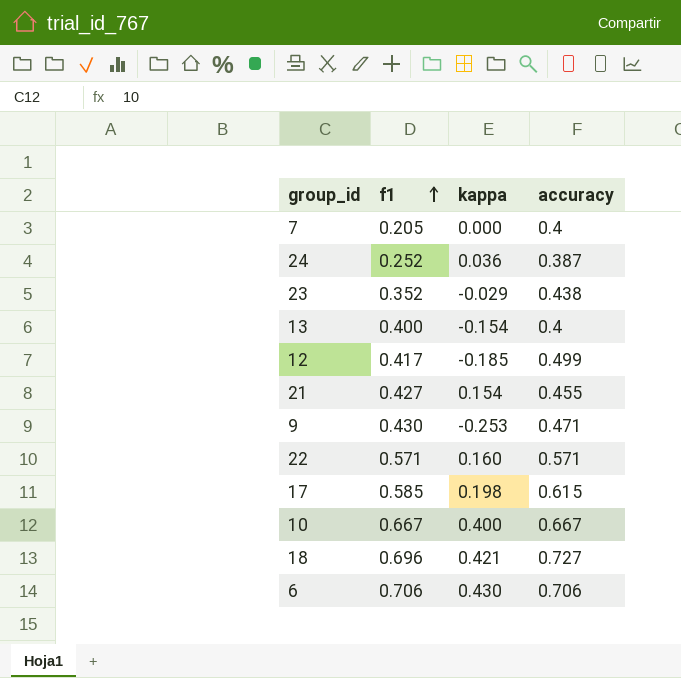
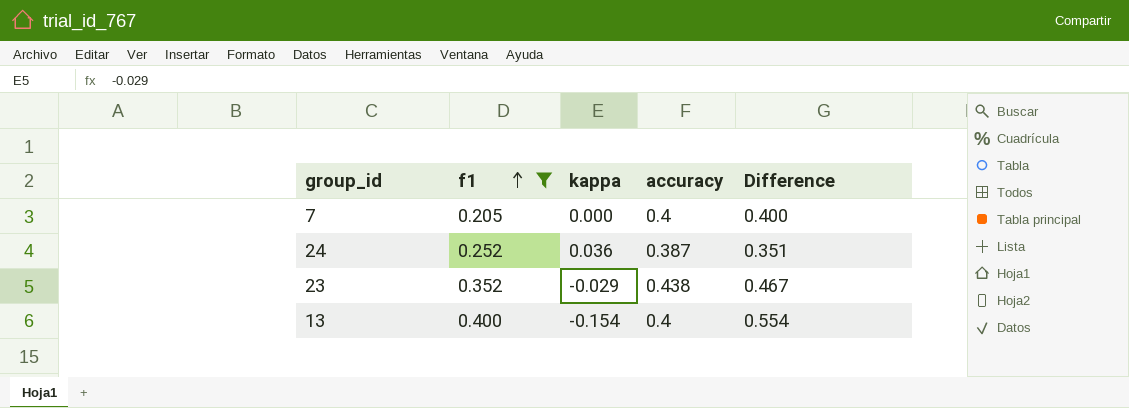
filter: none -> f1 <= 0.400
column Difference | formula: none -> [accuracy] - [kappa]

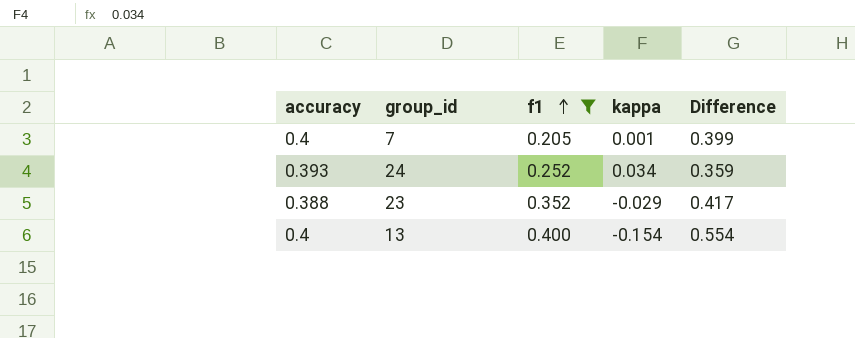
column accuracy | position: 4 -> 1
7 | kappa: 0.000 -> 0.001
7 | Difference: 0.400 -> 0.399
24 | accuracy: 0.387 -> 0.393
24 | kappa: 0.036 -> 0.034
24 | Difference: 0.351 -> 0.359
23 | accuracy: 0.438 -> 0.388
23 | Difference: 0.467 -> 0.417

